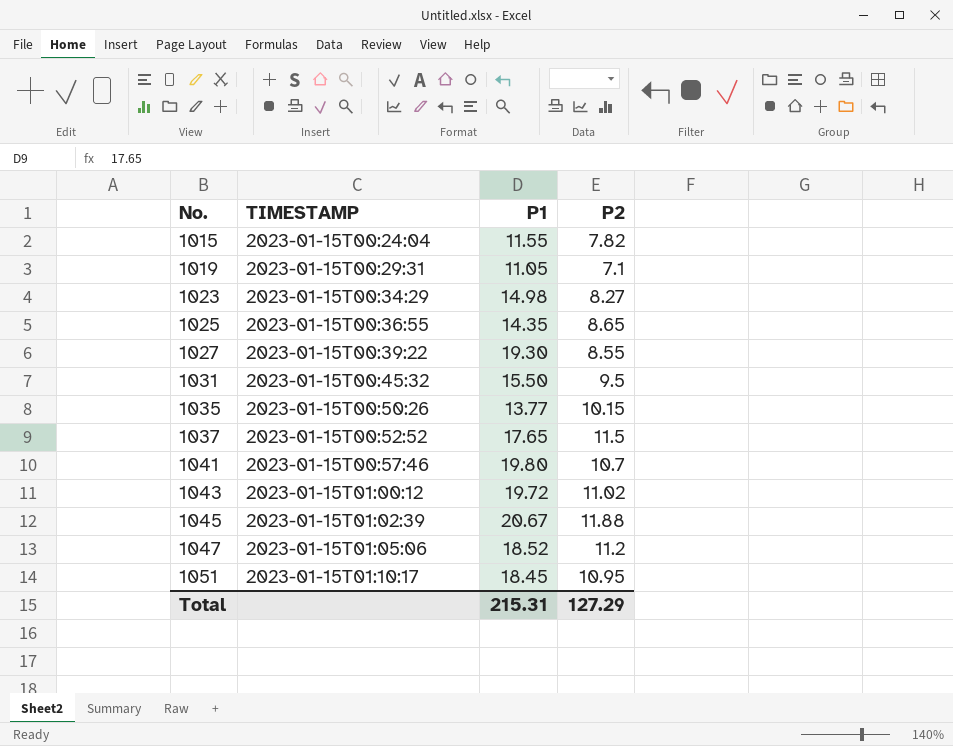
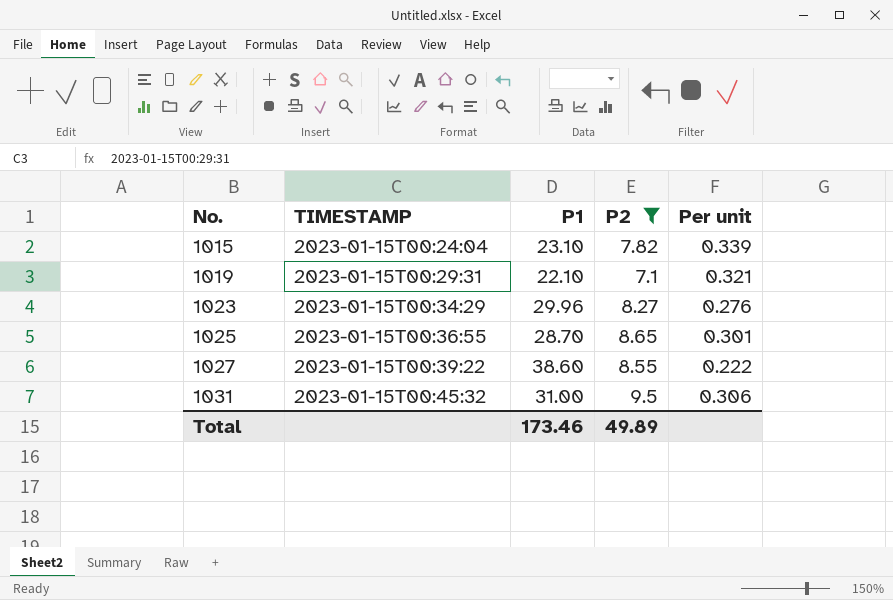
filter: none -> P2 <= 9.5
column Per unit | formula: none -> [P2] / [P1]
1015 | P1: 11.55 -> 23.10
1019 | P1: 11.05 -> 22.10
1023 | P1: 14.98 -> 29.96
1025 | P1: 14.35 -> 28.70
1027 | P1: 19.30 -> 38.60
1031 | P1: 15.50 -> 31.00
Total | P1: 215.31 -> 173.46
Total | P2: 127.29 -> 49.89

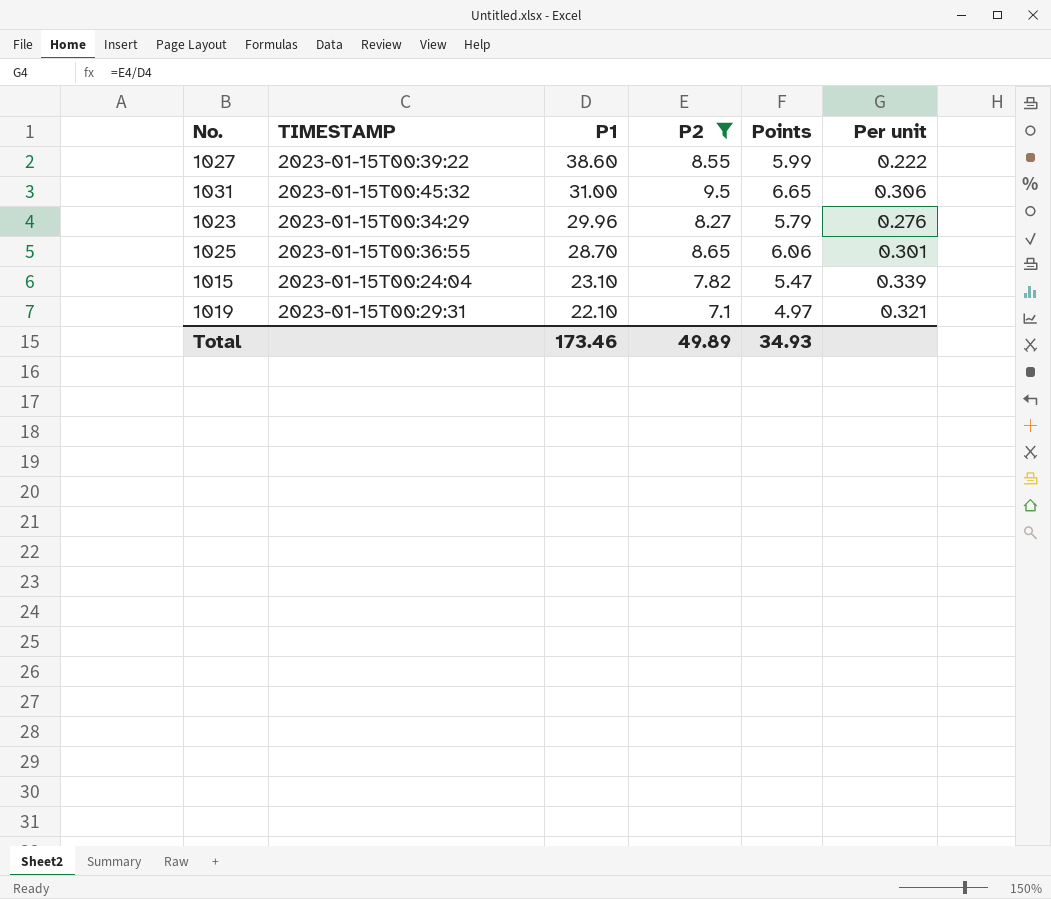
row order: No. ascending -> P1 descending
column Points | formula: none -> [P2] * 0.7

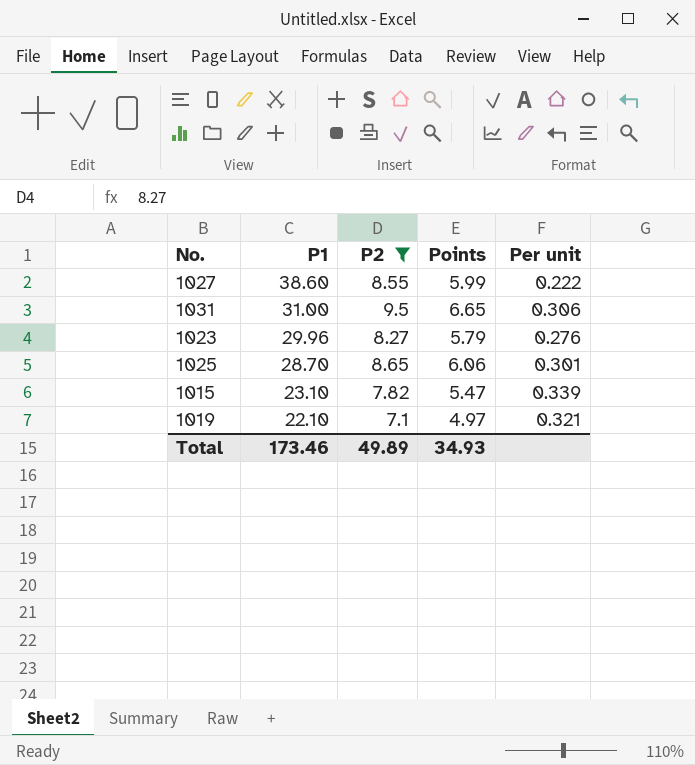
column TIMESTAMP | position: 2 -> none

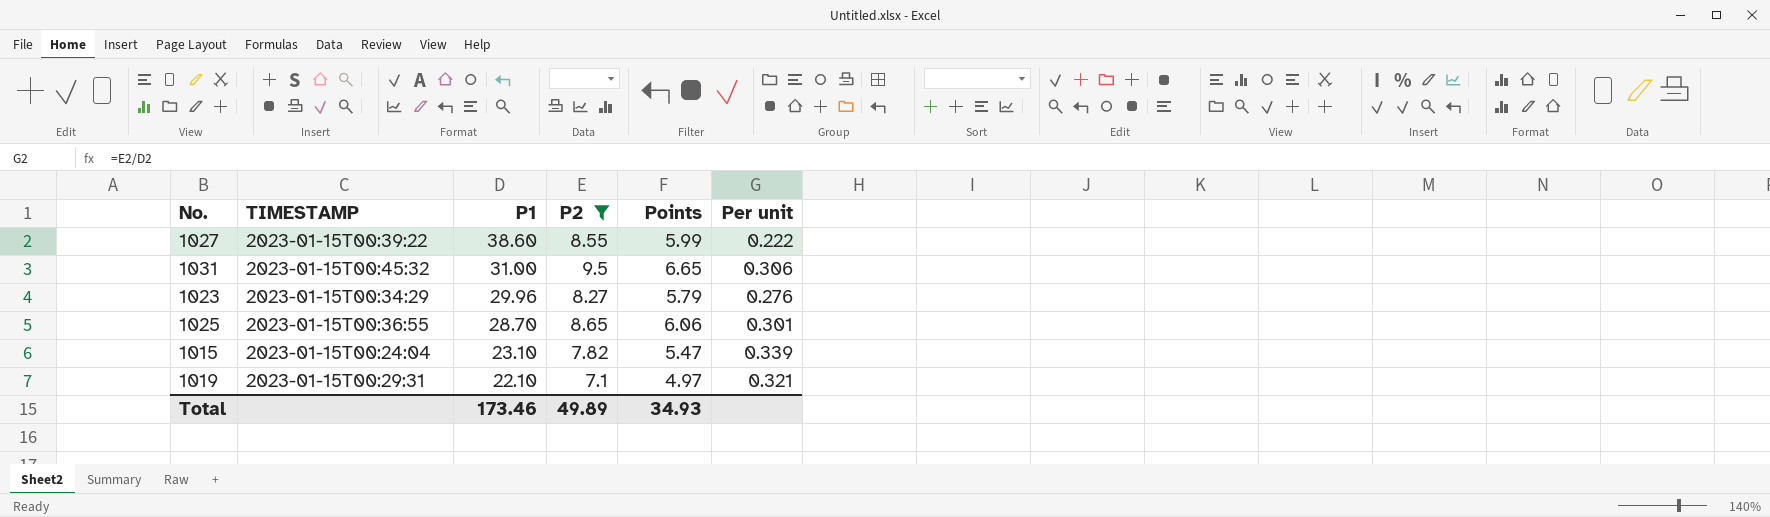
column TIMESTAMP | position: none -> 2

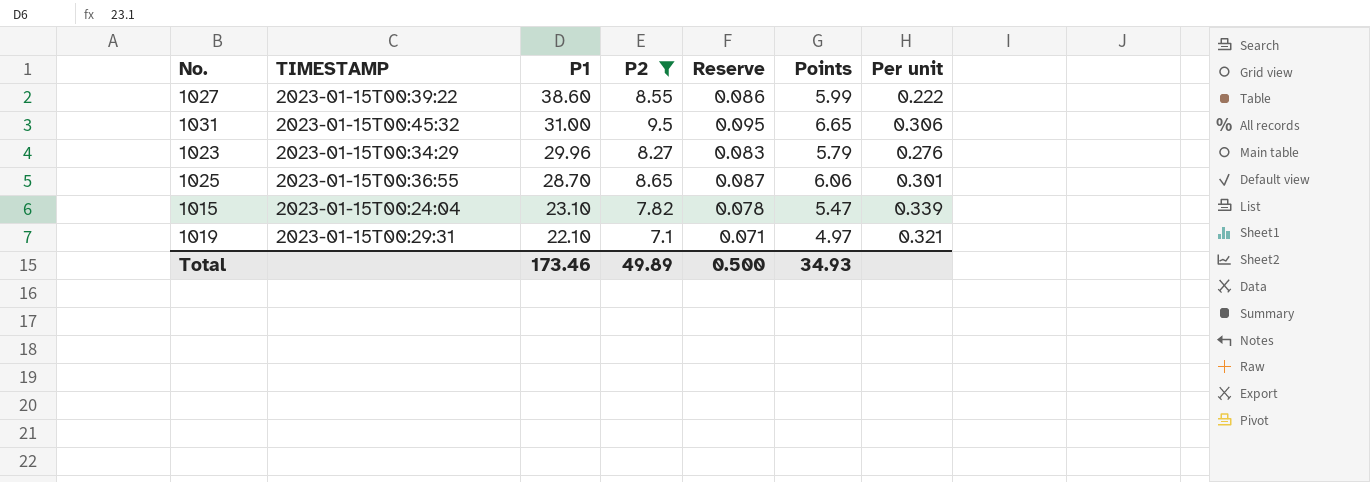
column Reserve | formula: none -> [P2] * 0.01

